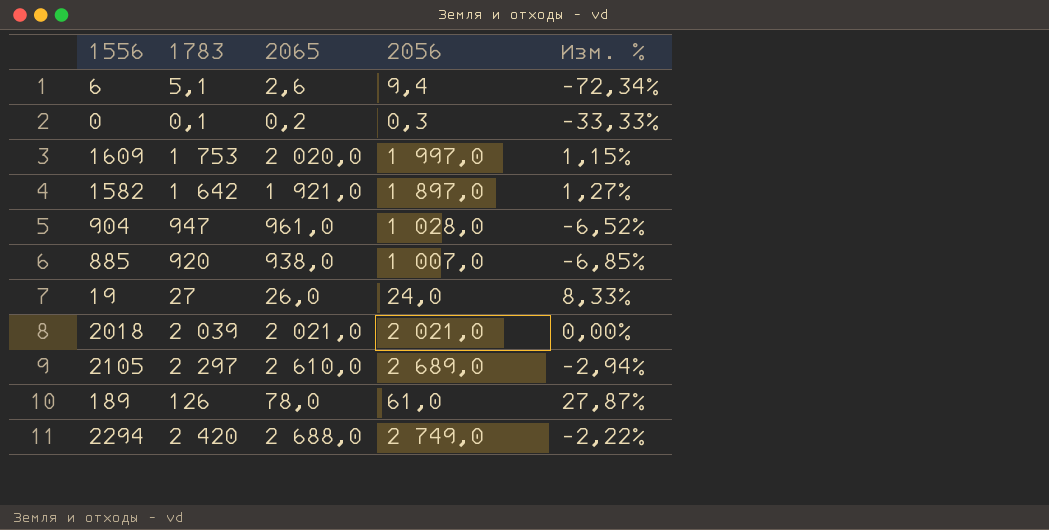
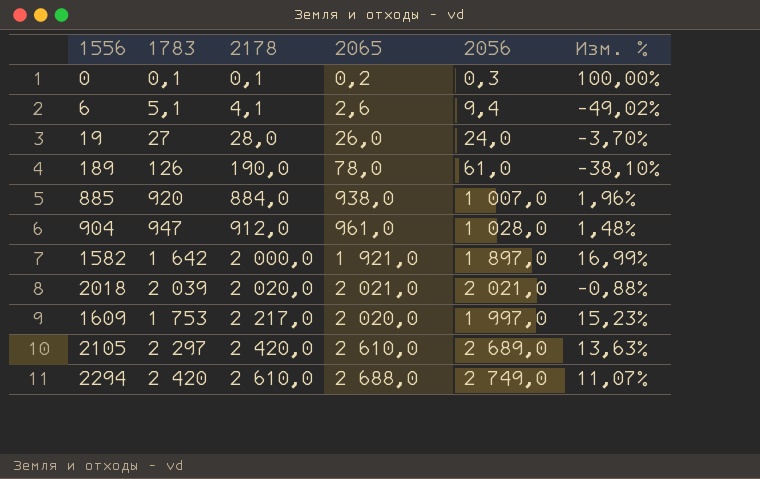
row order: none -> 2178 ascending
column 2178 | position: none -> 3
column Изм. % | formula: ([2065] - [2056]) / [2056] -> ([2065] - [1783]) / [1783]

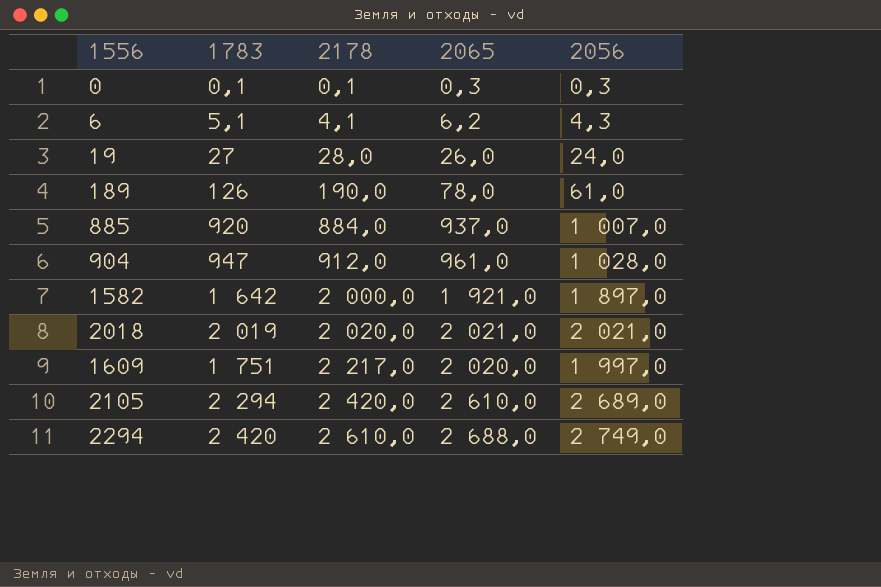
column Изм. % | formula: ([2065] - [1783]) / [1783] -> none
0 | 2065: 0,2 -> 0,3
6 | 2065: 2,6 -> 6,2
6 | 2056: 9,4 -> 4,3
885 | 2065: 938,0 -> 937,0
2018 | 1783: 2 039 -> 2 019
1609 | 1783: 1 753 -> 1 751
2105 | 1783: 2 297 -> 2 294

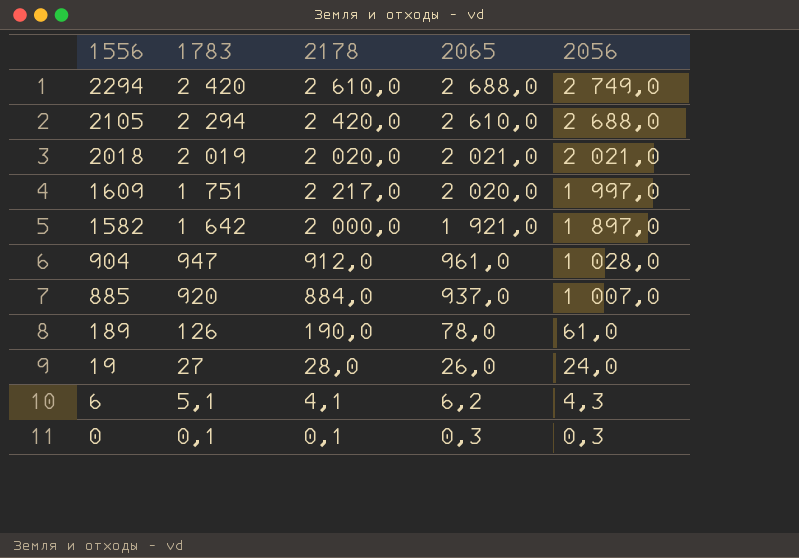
row order: 2178 ascending -> 1556 descending
2105 | 2056: 2 689,0 -> 2 688,0

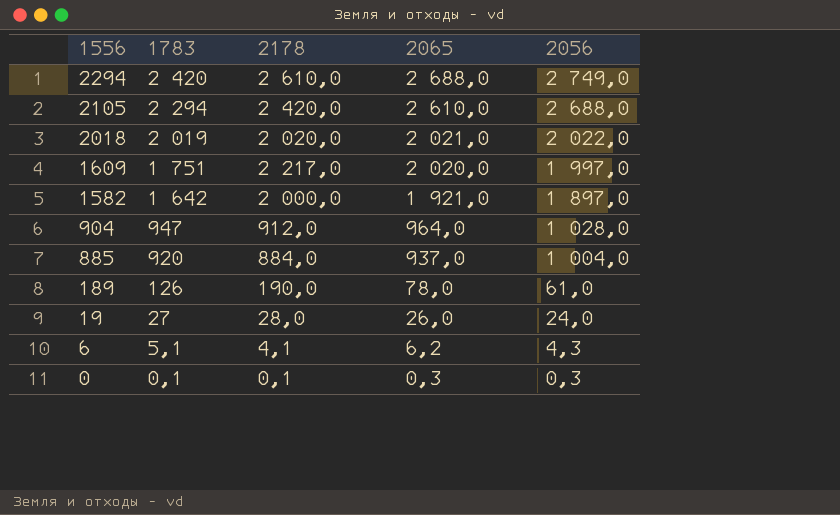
2018 | 2056: 2 021,0 -> 2 022,0
904 | 2065: 961,0 -> 964,0
885 | 2056: 1 007,0 -> 1 004,0

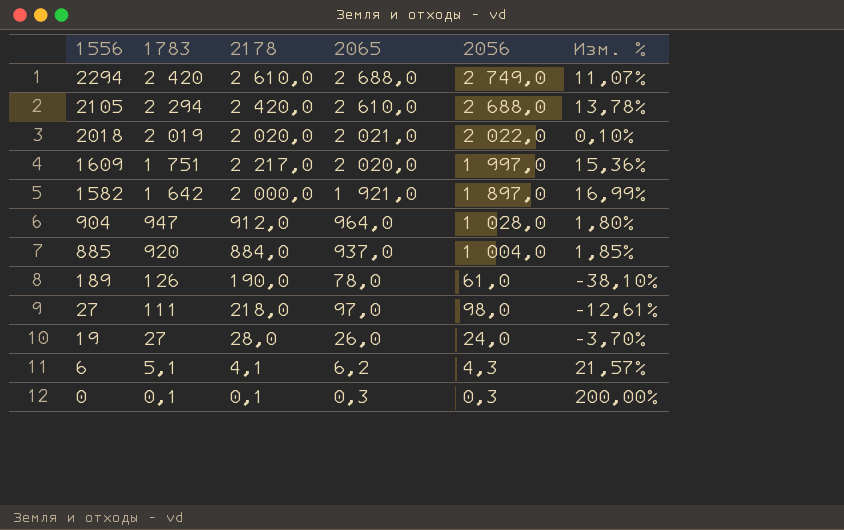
column Изм. % | formula: none -> ([2065] - [1783]) / [1783]
row 27: none -> 111 | 218,0 | 97,0 | 98,0 | -12,61%

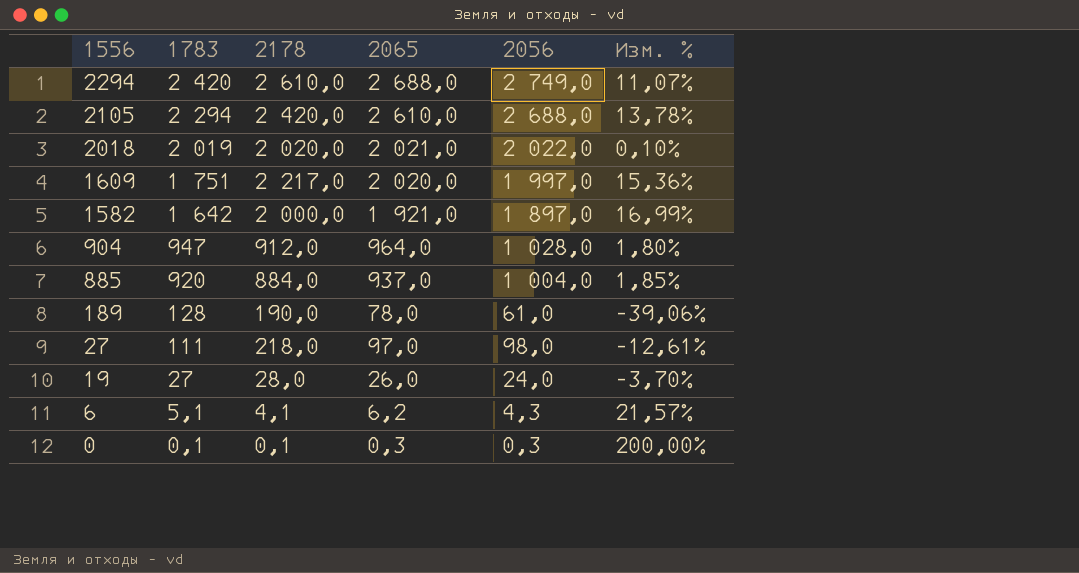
189 | 1783: 126 -> 128
189 | Изм. %: -38,10% -> -39,06%

